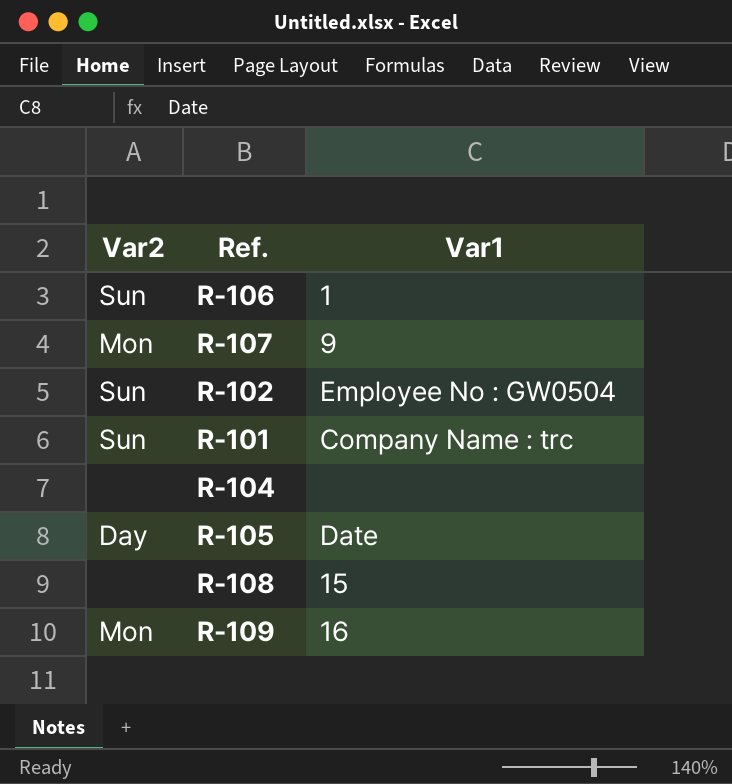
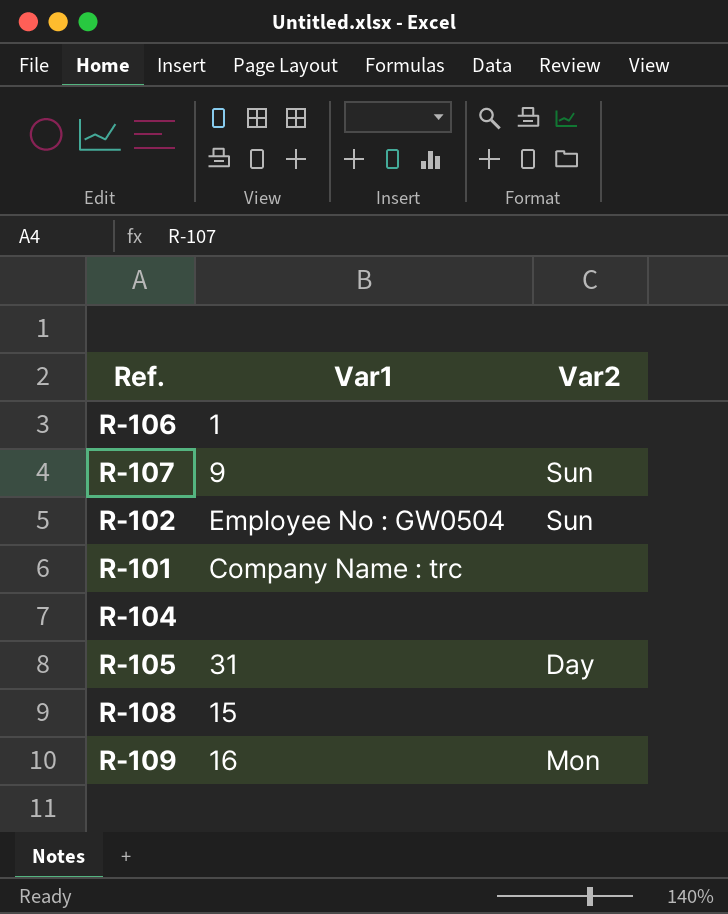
column Var2 | position: 1 -> 3
R-106 | Var2: Sun -> none
R-107 | Var2: Mon -> Sun
R-101 | Var2: Sun -> none
R-105 | Var1: Date -> 31

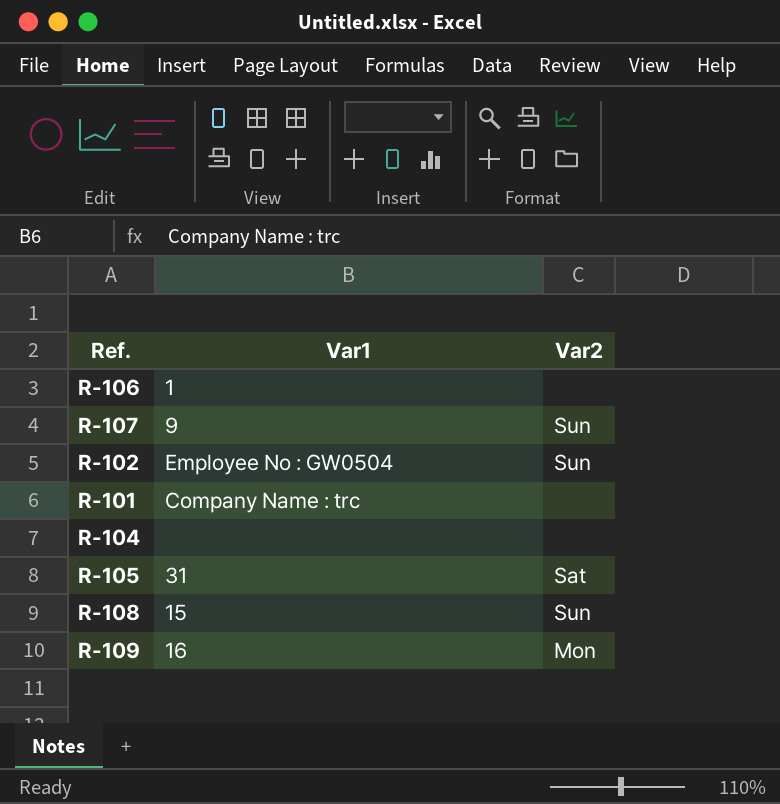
R-105 | Var2: Day -> Sat
R-108 | Var2: none -> Sun

